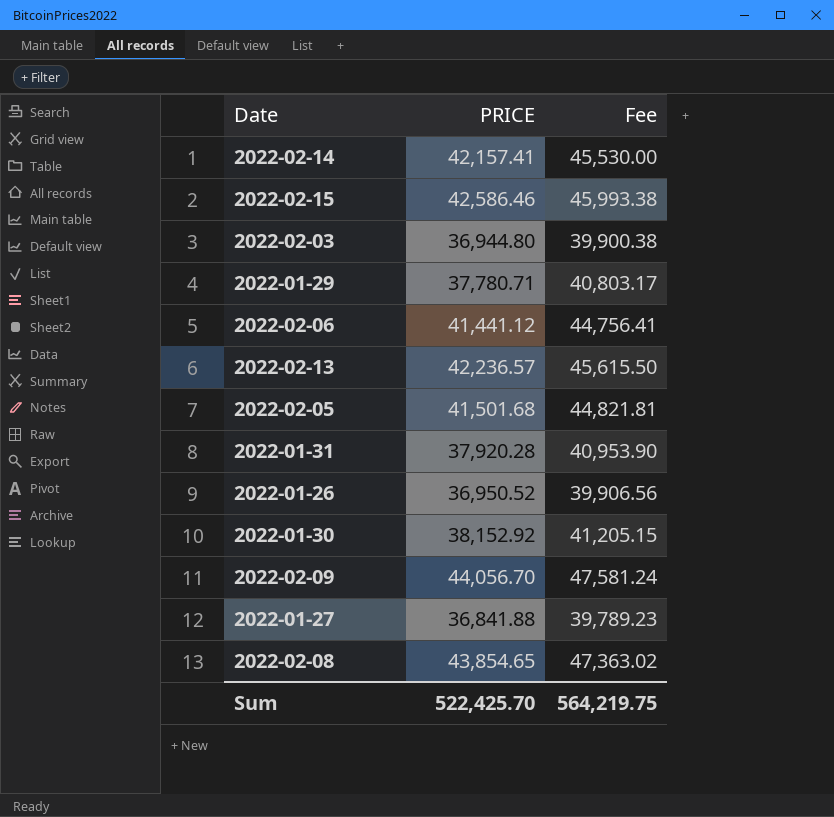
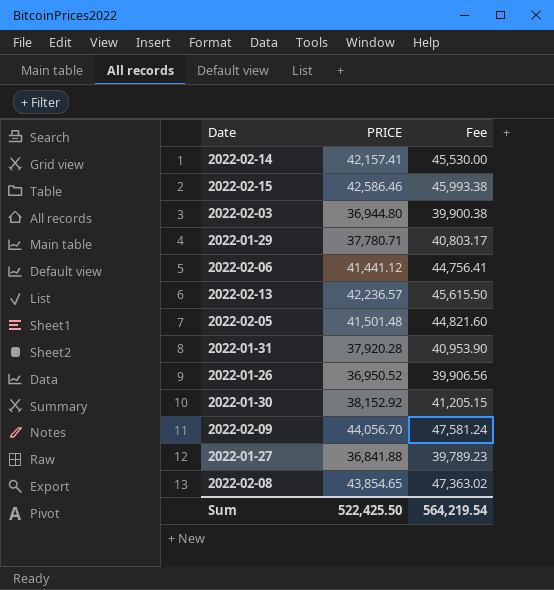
2022-02-05 | PRICE: 41,501.68 -> 41,501.48
2022-02-05 | Fee: 44,821.81 -> 44,821.60
Sum | PRICE: 522,425.70 -> 522,425.50
Sum | Fee: 564,219.75 -> 564,219.54

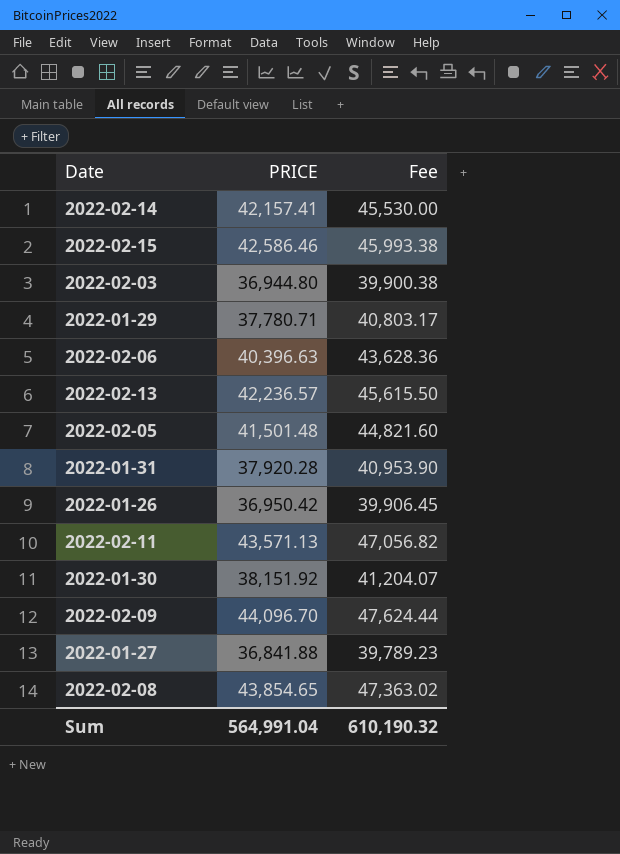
2022-02-06 | PRICE: 41,441.12 -> 40,396.63
2022-02-06 | Fee: 44,756.41 -> 43,628.36
2022-01-26 | PRICE: 36,950.52 -> 36,950.42
2022-01-26 | Fee: 39,906.56 -> 39,906.45
row 2022-02-11: none -> 43,571.13 | 47,056.82
2022-01-30 | PRICE: 38,152.92 -> 38,151.92
2022-01-30 | Fee: 41,205.15 -> 41,204.07
2022-02-09 | PRICE: 44,056.70 -> 44,096.70
2022-02-09 | Fee: 47,581.24 -> 47,624.44
Sum | PRICE: 522,425.50 -> 564,991.04
Sum | Fee: 564,219.54 -> 610,190.32

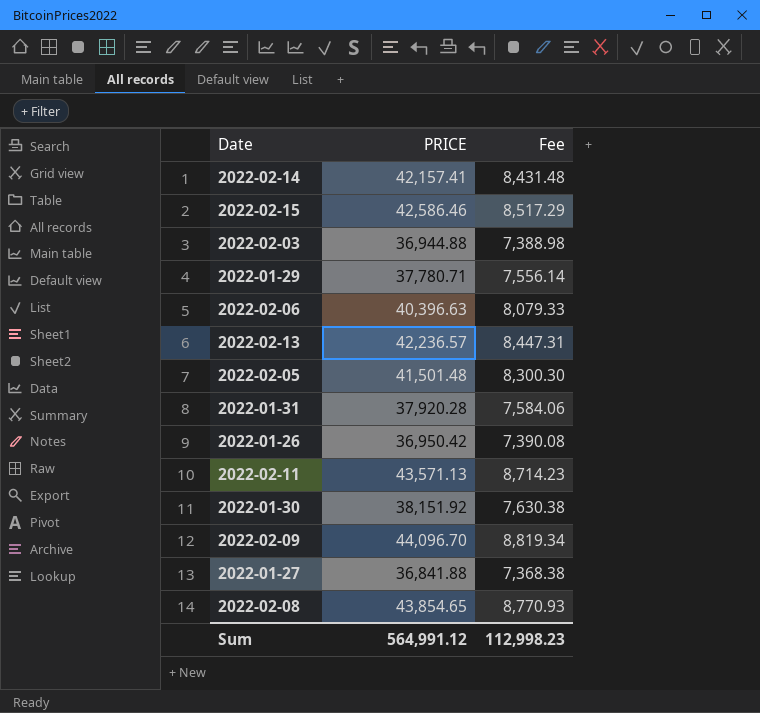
column Fee | formula: [PRICE] * 1.08 -> [PRICE] * 0.2
2022-02-03 | PRICE: 36,944.80 -> 36,944.88
Sum | PRICE: 564,991.04 -> 564,991.12
Sum | Fee: 610,190.32 -> 112,998.23

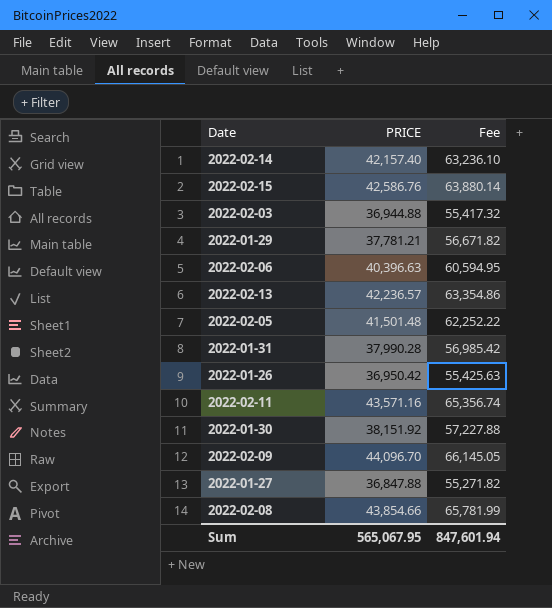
column Fee | formula: [PRICE] * 0.2 -> [PRICE] * 1.5
2022-02-14 | PRICE: 42,157.41 -> 42,157.40
2022-02-15 | PRICE: 42,586.46 -> 42,586.76
2022-01-29 | PRICE: 37,780.71 -> 37,781.21
2022-01-31 | PRICE: 37,920.28 -> 37,990.28
2022-02-11 | PRICE: 43,571.13 -> 43,571.16
2022-01-27 | PRICE: 36,841.88 -> 36,847.88
2022-02-08 | PRICE: 43,854.65 -> 43,854.66
Sum | PRICE: 564,991.12 -> 565,067.95
Sum | Fee: 112,998.23 -> 847,601.94

